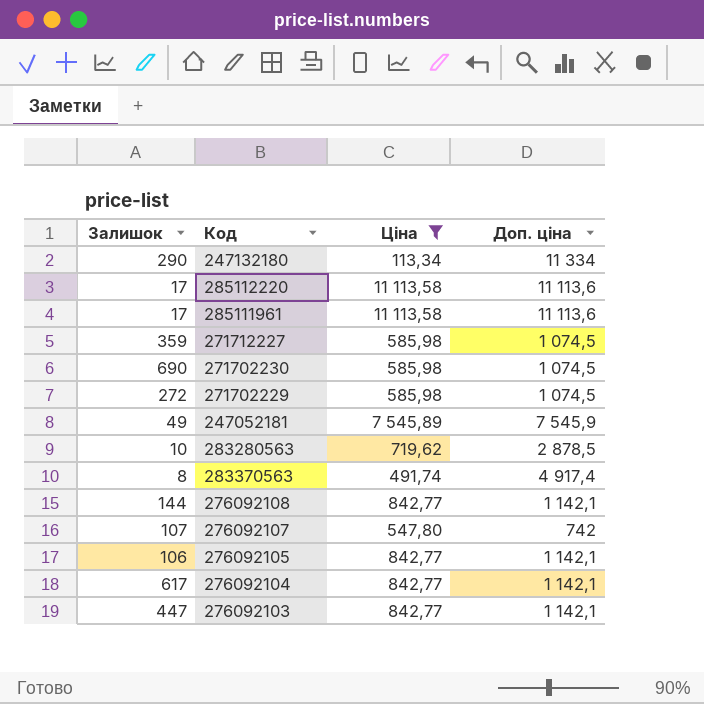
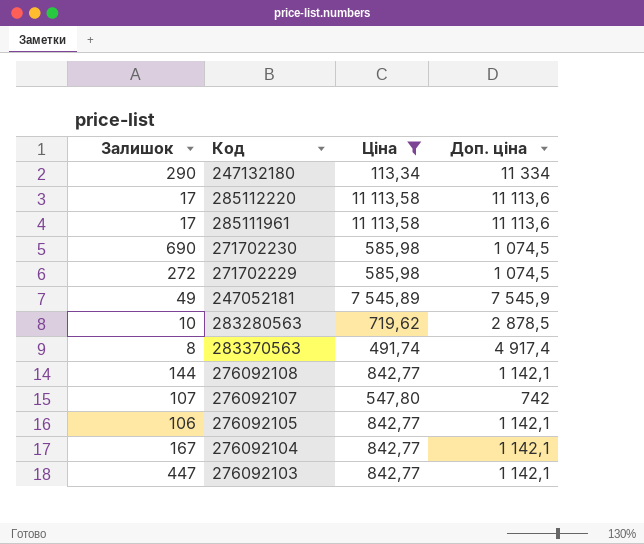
row 271712227: 359 | 585,98 | 1 074,5 -> none
276092104 | Залишок: 617 -> 167

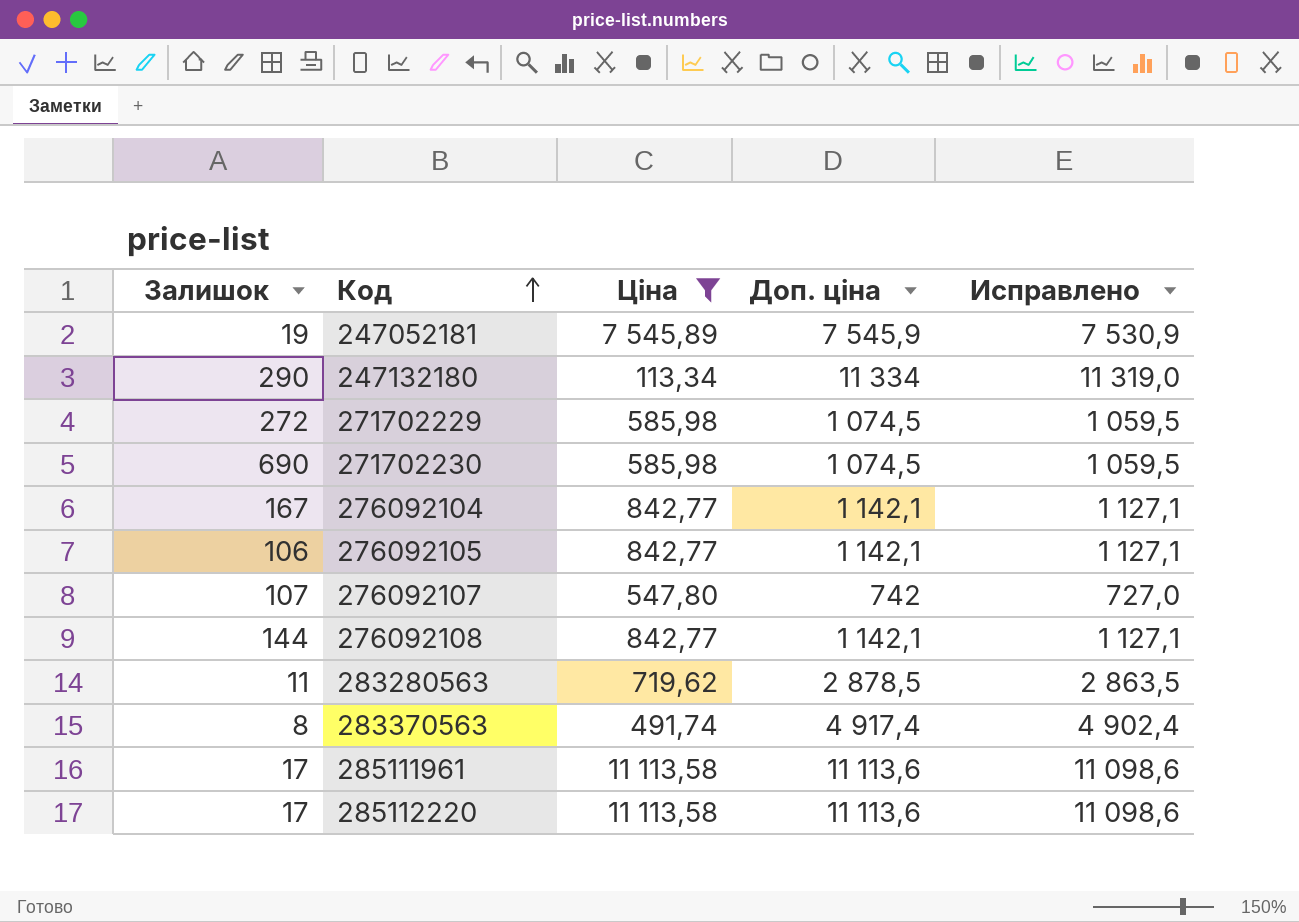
row order: none -> Код ascending
column Исправлено | formula: none -> [Доп. ціна] - 15
row 276092103: 447 | 842,77 | 1 142,1 -> none
247052181 | Залишок: 49 -> 19
283280563 | Залишок: 10 -> 11

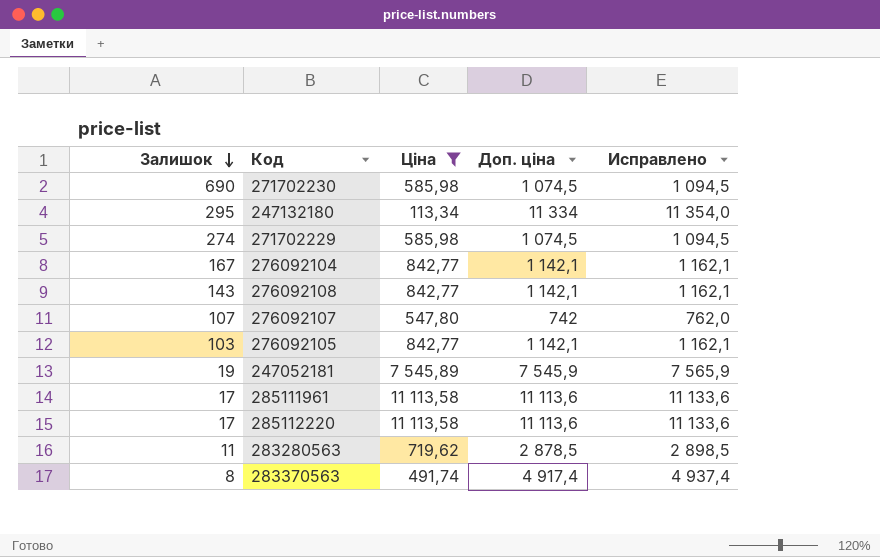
row order: Код ascending -> Залишок descending
column Исправлено | formula: [Доп. ціна] - 15 -> [Доп. ціна] + 20
247132180 | Залишок: 290 -> 295
271702229 | Залишок: 272 -> 274
276092108 | Залишок: 144 -> 143
276092105 | Залишок: 106 -> 103

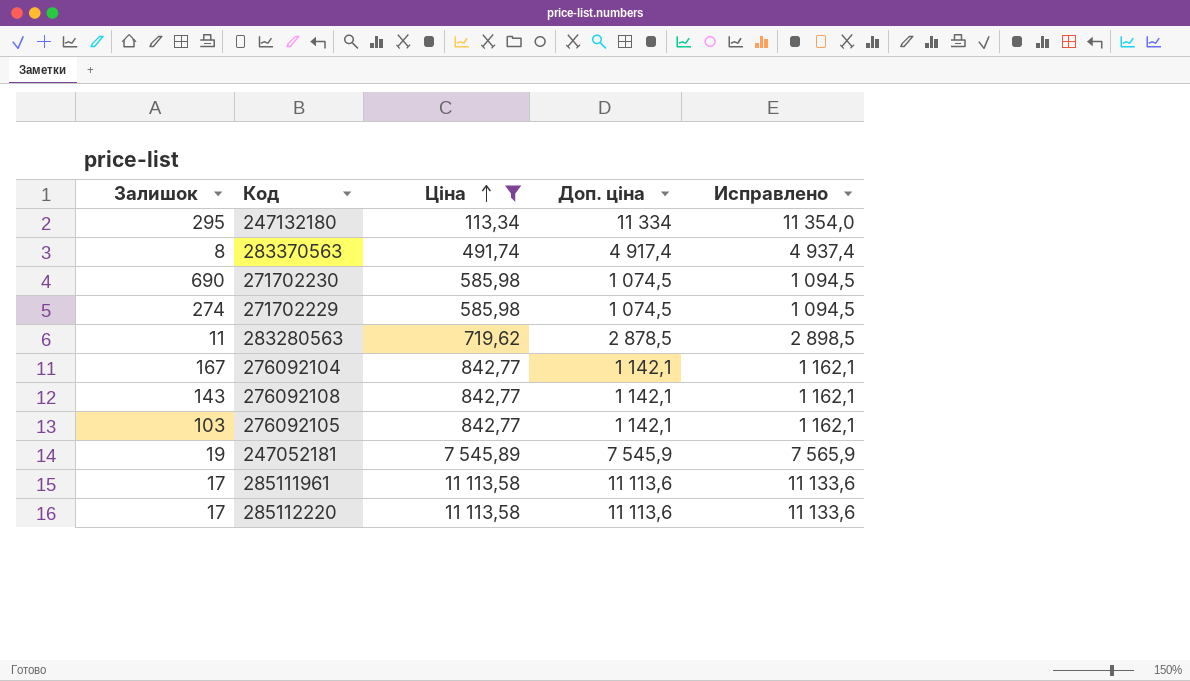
row order: Залишок descending -> Ціна ascending
row 276092107: 107 | 547,80 | 742 | 762,0 -> none

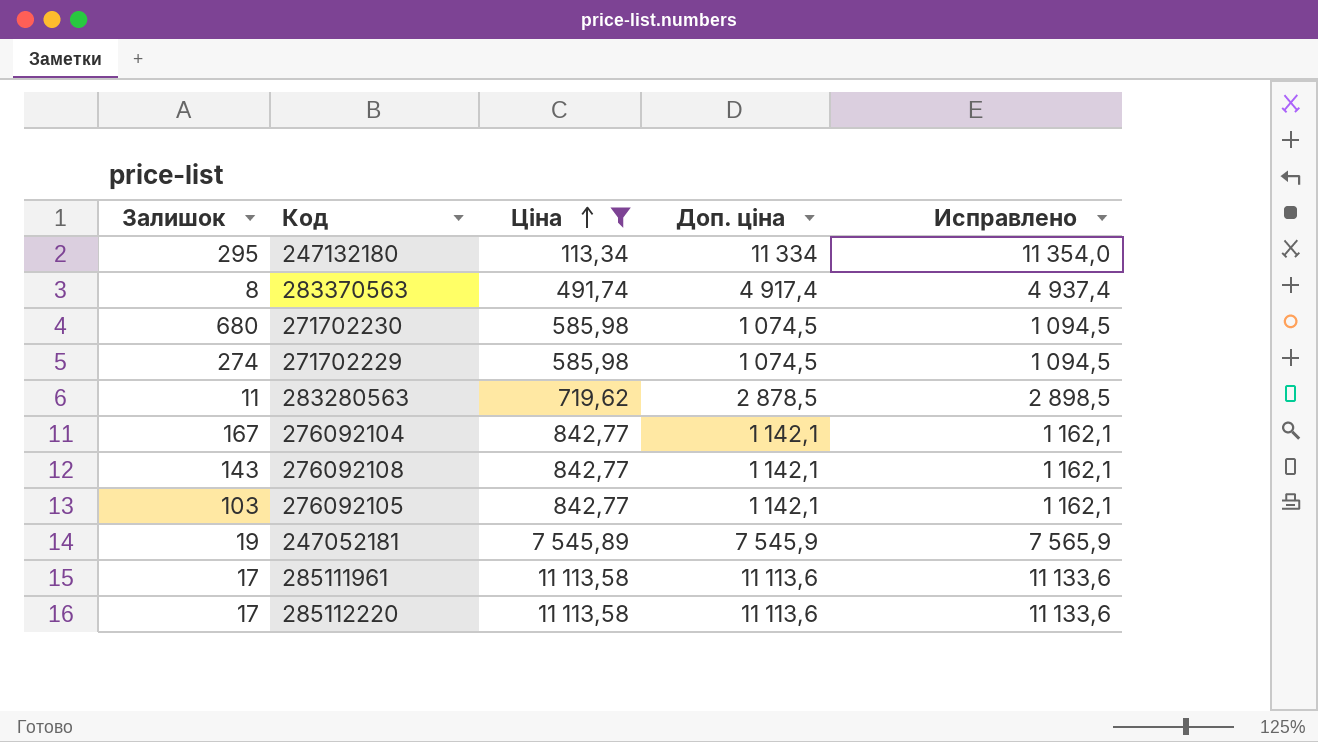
271702230 | Залишок: 690 -> 680

